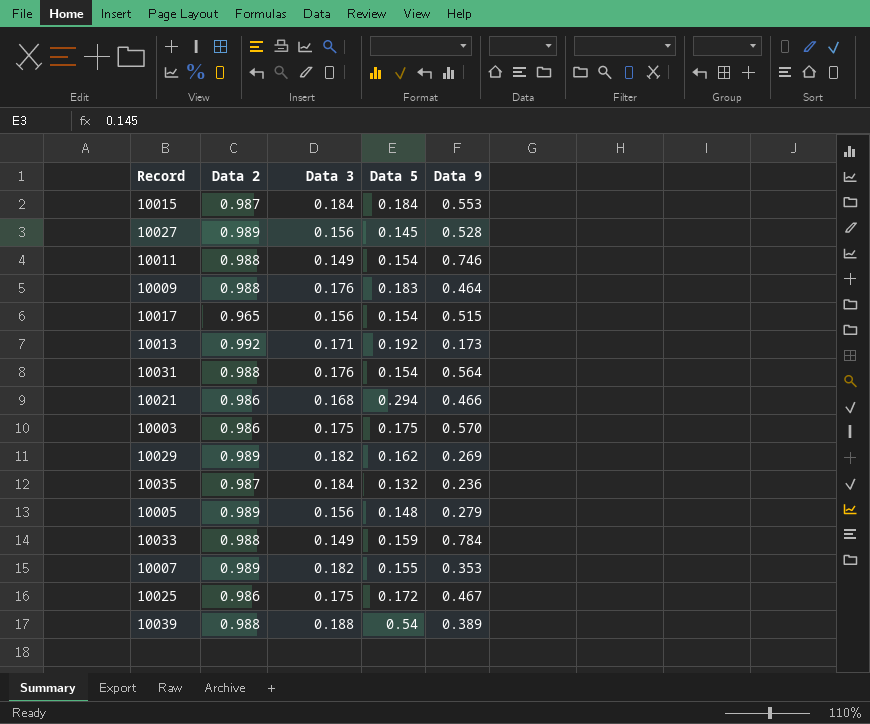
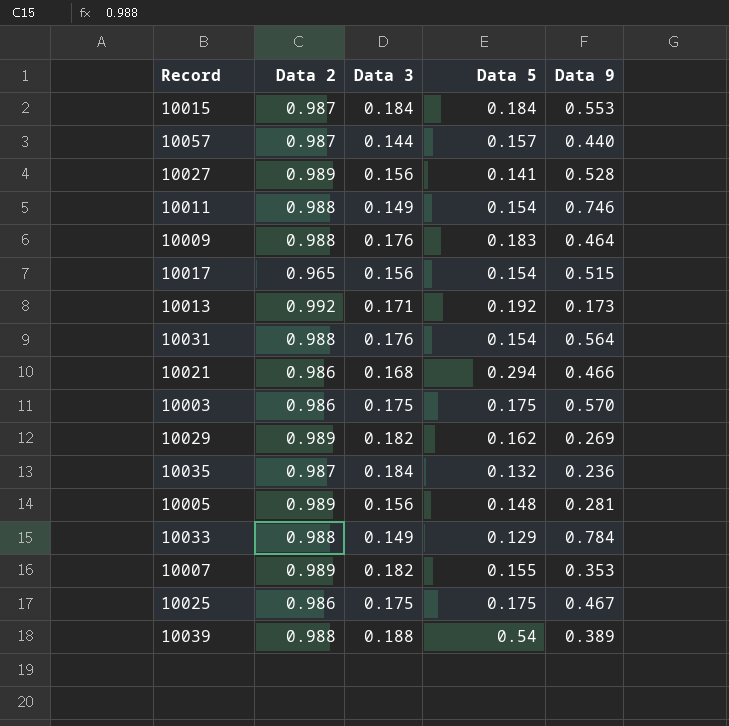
row 10057: none -> 0.987 | 0.144 | 0.157 | 0.440
10027 | Data 5: 0.145 -> 0.141
10005 | Data 9: 0.279 -> 0.281
10033 | Data 5: 0.159 -> 0.129
10025 | Data 5: 0.172 -> 0.175

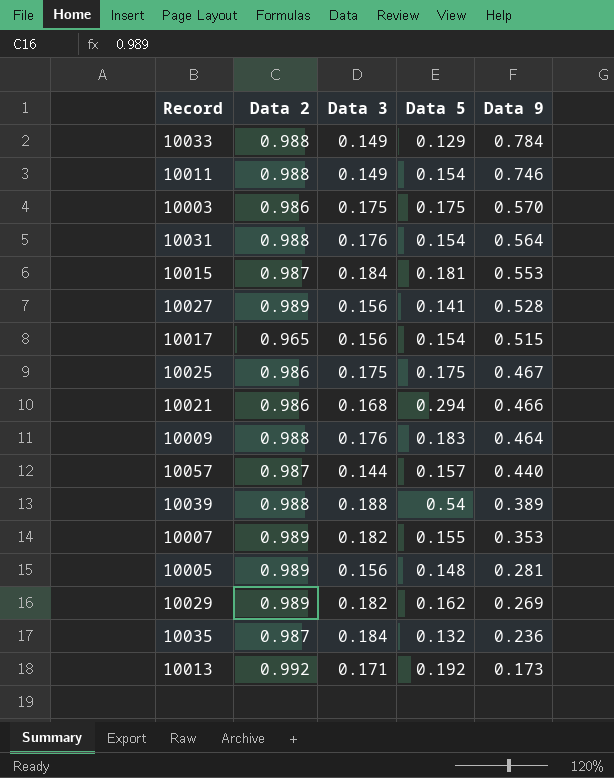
row order: none -> Data 9 descending
10015 | Data 5: 0.184 -> 0.181

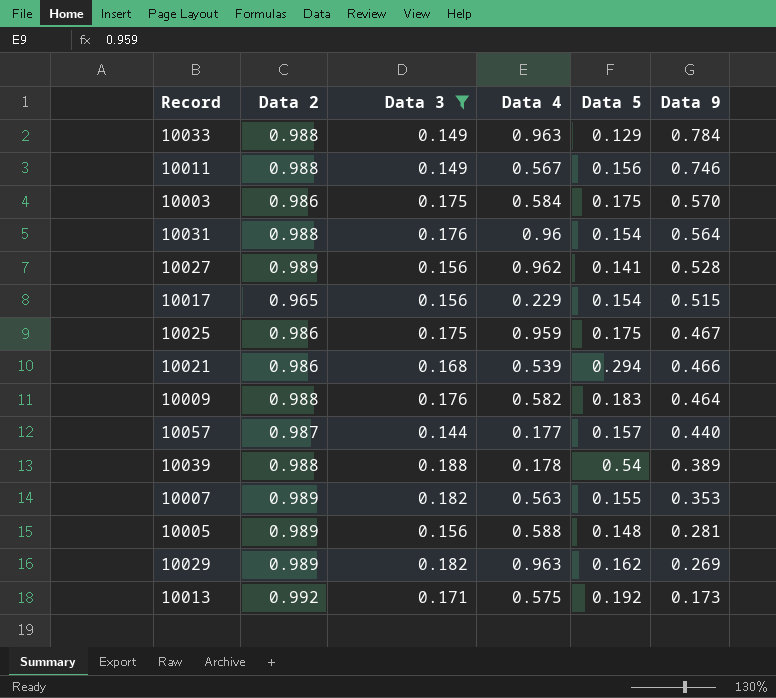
filter: none -> Data 3 != 0.184
column Data 4 | position: none -> 4
10011 | Data 5: 0.154 -> 0.156

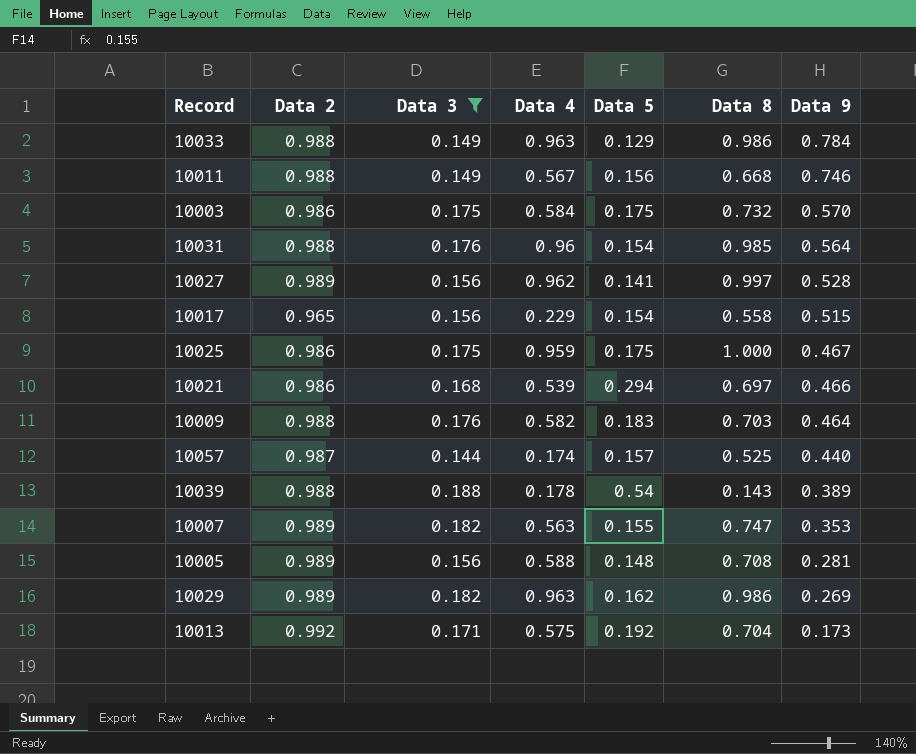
column Data 8 | position: none -> 6
10057 | Data 4: 0.177 -> 0.174

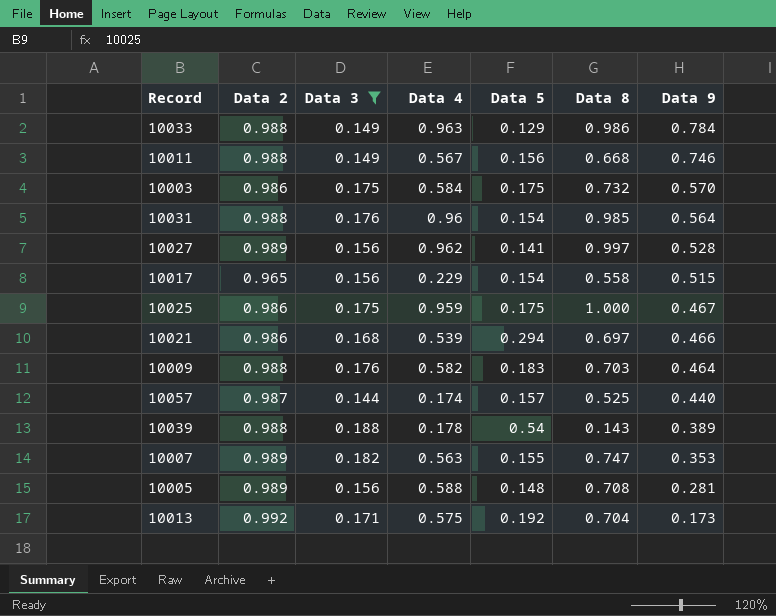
row 10029: 0.989 | 0.182 | 0.963 | 0.162 | 0.986 | 0.269 -> none

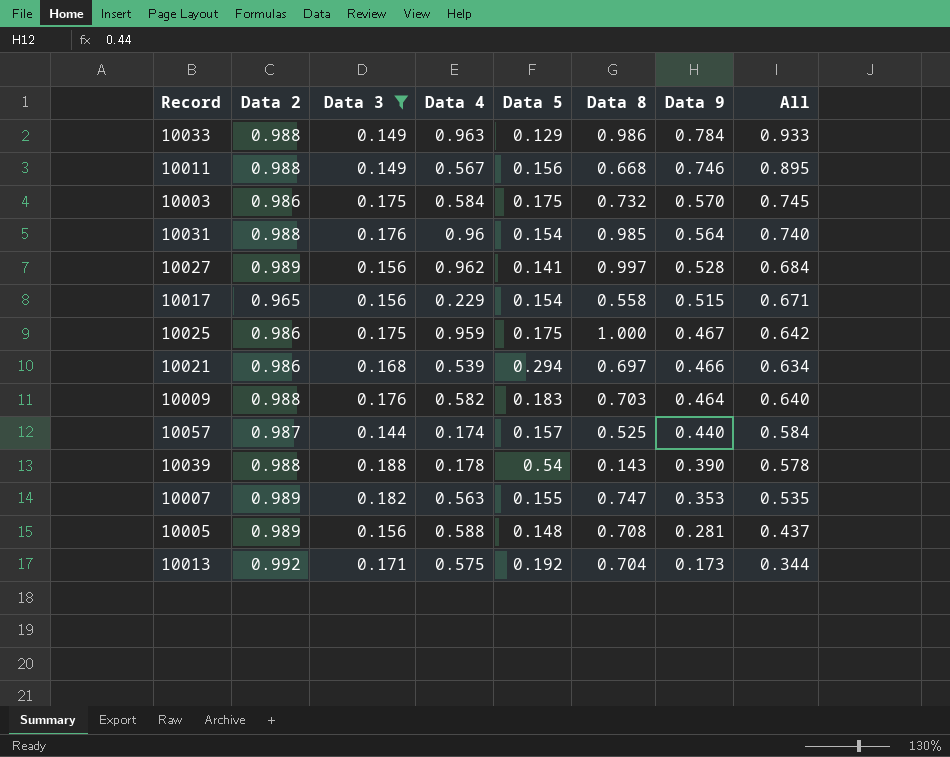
column All | formula: none -> [Data 3] + [Data 9]
10039 | Data 9: 0.389 -> 0.390

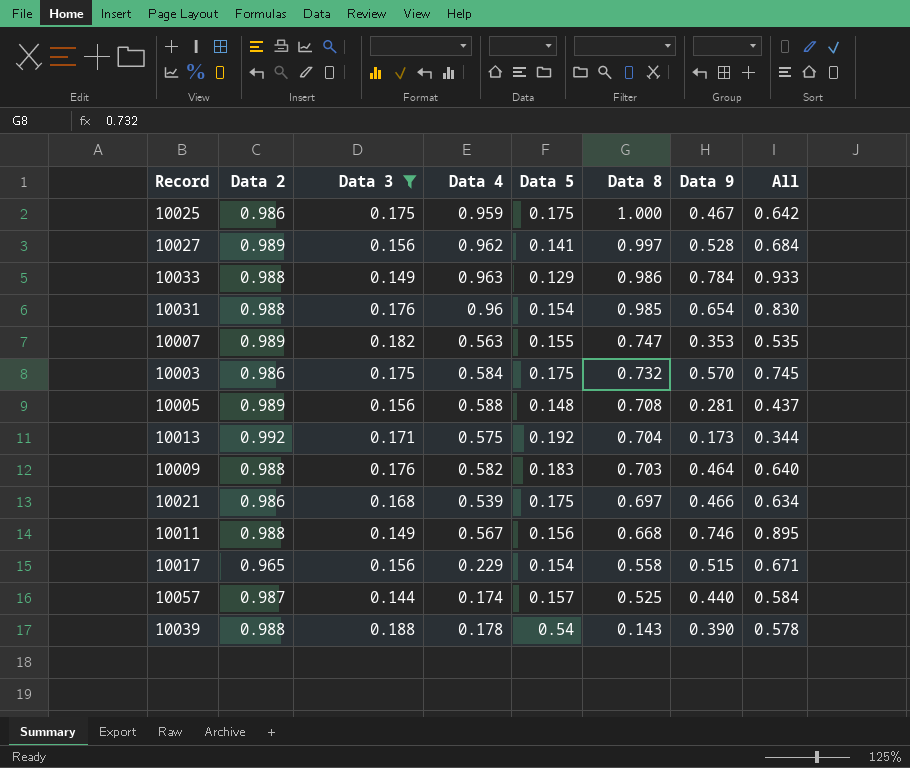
row order: Data 9 descending -> Data 8 descending
10031 | Data 9: 0.564 -> 0.654
10031 | All: 0.740 -> 0.830
10021 | Data 5: 0.294 -> 0.175

